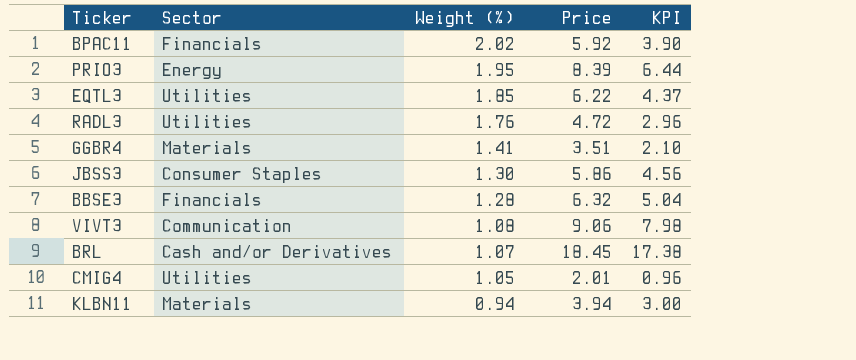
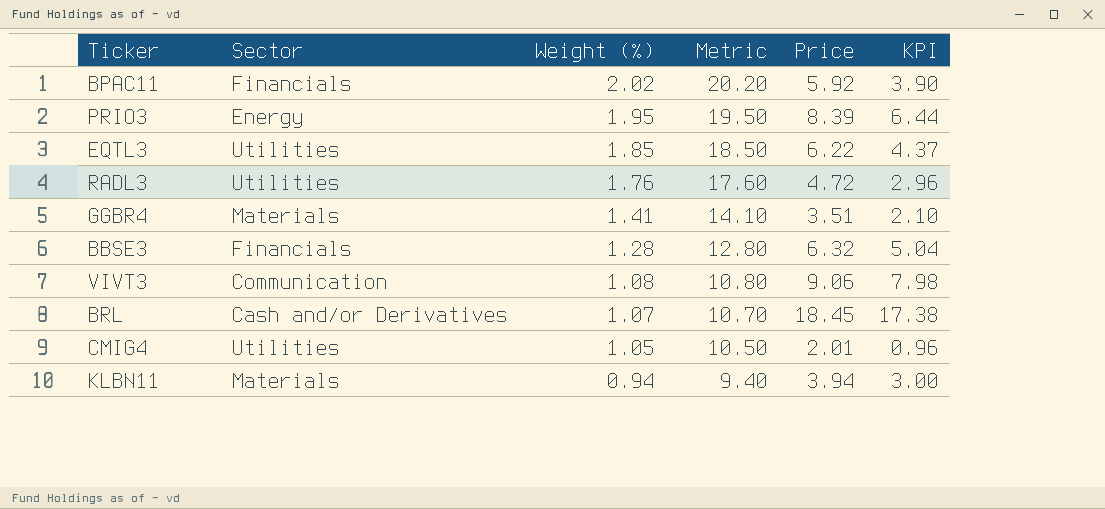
column Metric | formula: none -> [Weight (%)] * 10
row JBSS3: Consumer Staples | 1.30 | 5.86 | 4.56 -> none

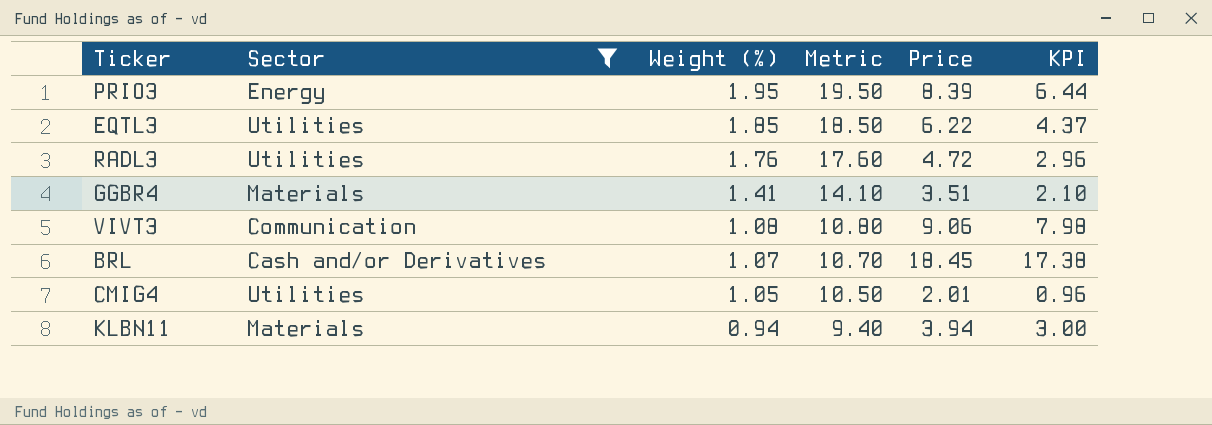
filter: none -> Sector != Financials

